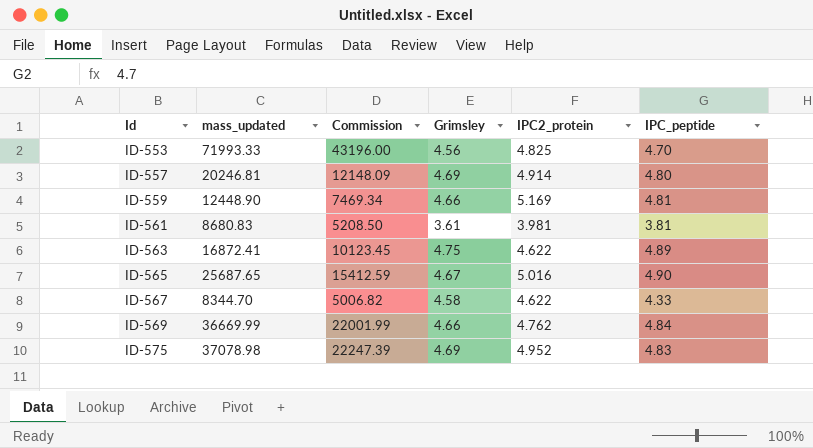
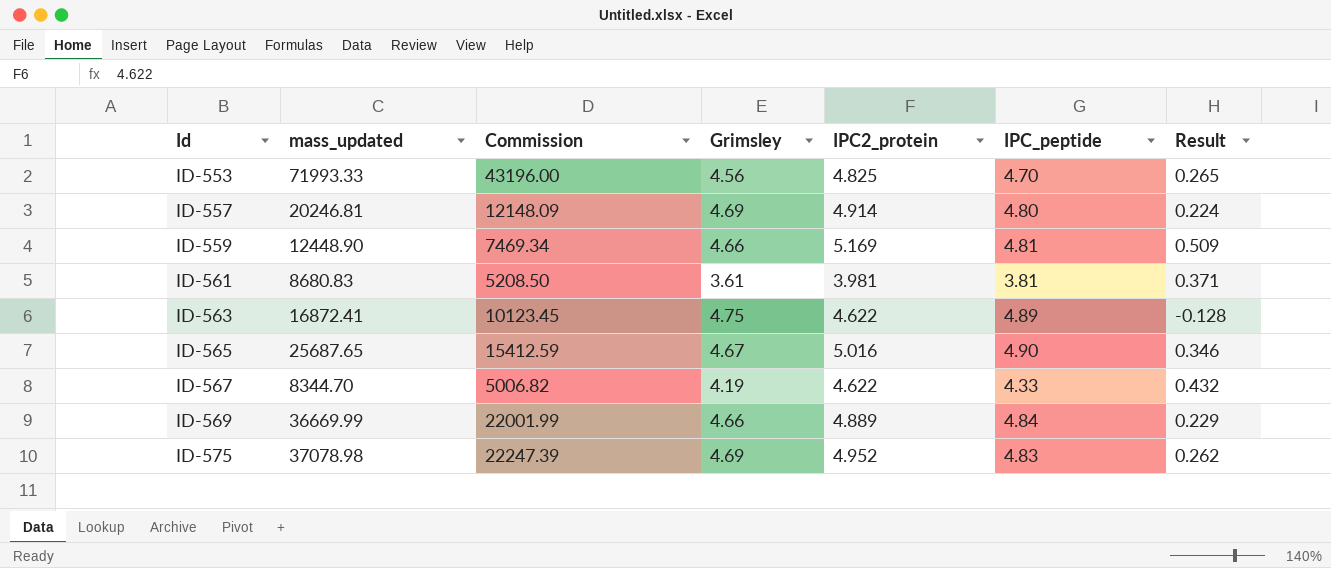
column Result | formula: none -> [IPC2_protein] - [Grimsley]
ID-567 | Grimsley: 4.58 -> 4.19
ID-569 | IPC2_protein: 4.762 -> 4.889

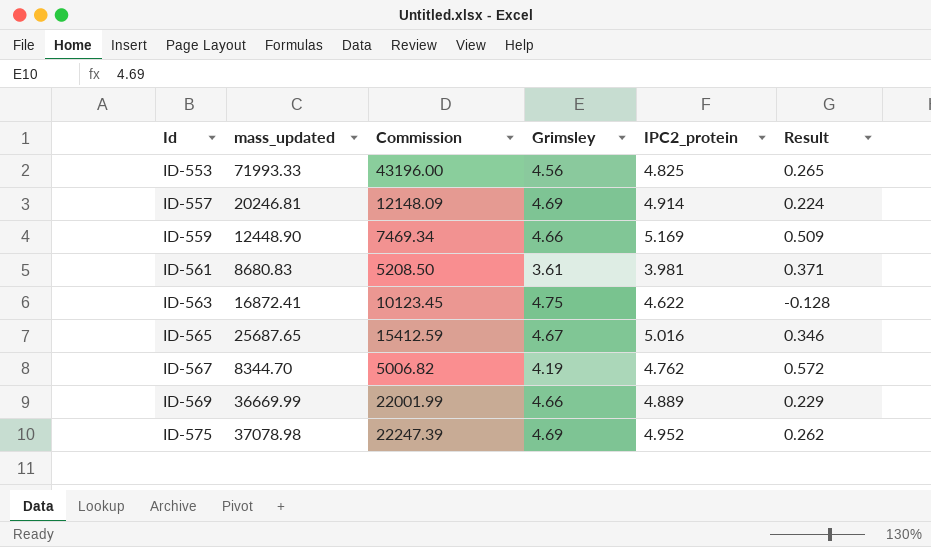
column IPC_peptide | position: 6 -> none
ID-567 | IPC2_protein: 4.622 -> 4.762
ID-567 | Result: 0.432 -> 0.572

